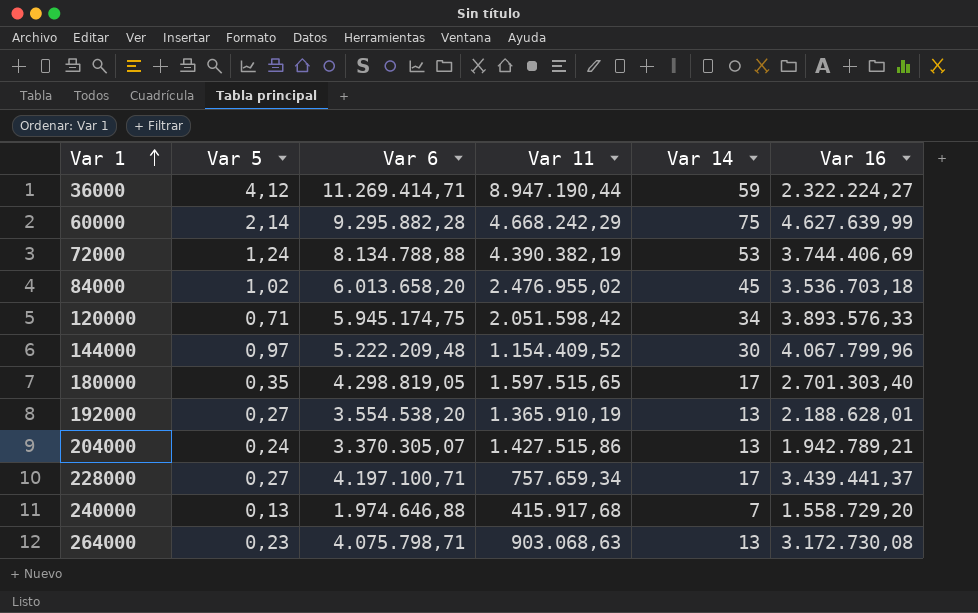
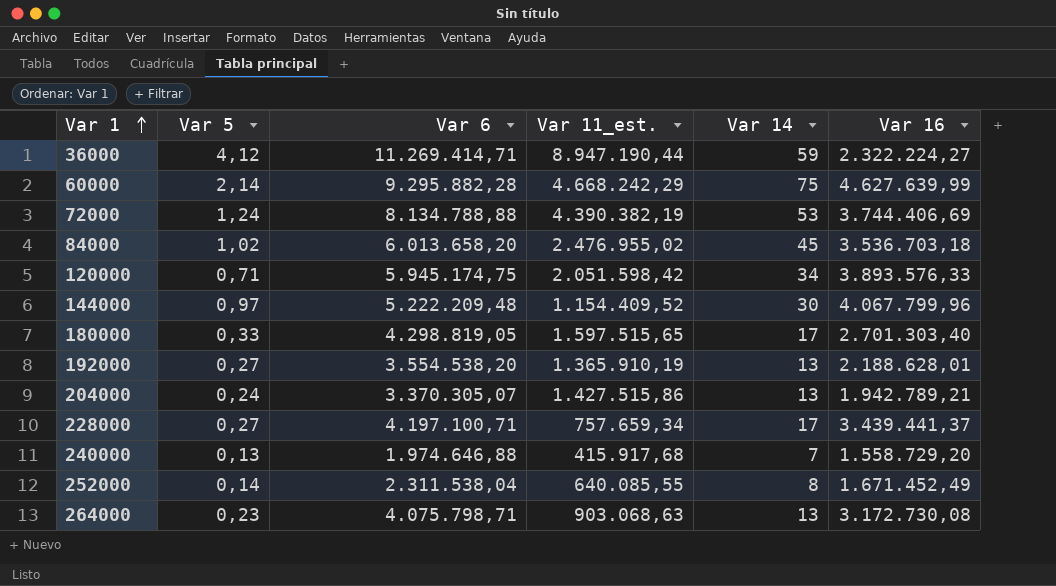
column name: Var 11 -> Var 11_est.
180000 | Var 5: 0,35 -> 0,33
row 252000: none -> 0,14 | 2.311.538,04 | 640.085,55 | 8 | 1.671.452,49

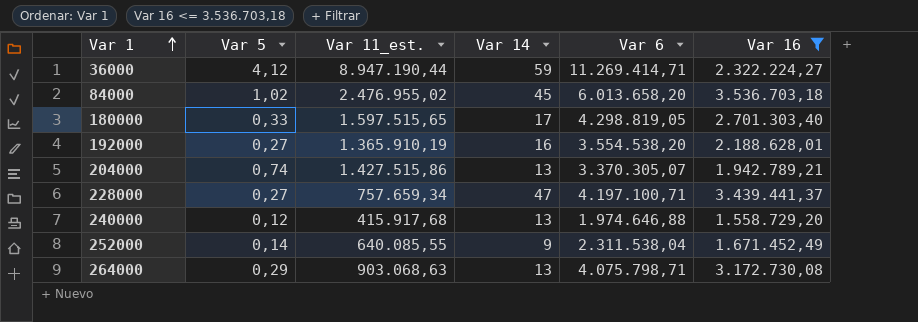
filter: none -> Var 16 <= 3.536.703,18
column Var 6 | position: 3 -> 5
192000 | Var 14: 13 -> 16
204000 | Var 5: 0,24 -> 0,74
228000 | Var 14: 17 -> 47
240000 | Var 5: 0,13 -> 0,12
240000 | Var 14: 7 -> 13
252000 | Var 14: 8 -> 9
264000 | Var 5: 0,23 -> 0,29

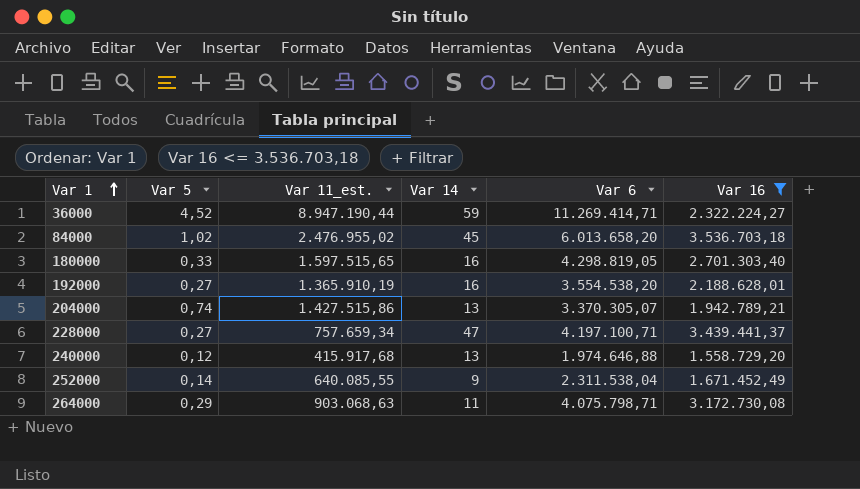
36000 | Var 5: 4,12 -> 4,52
180000 | Var 14: 17 -> 16
264000 | Var 14: 13 -> 11

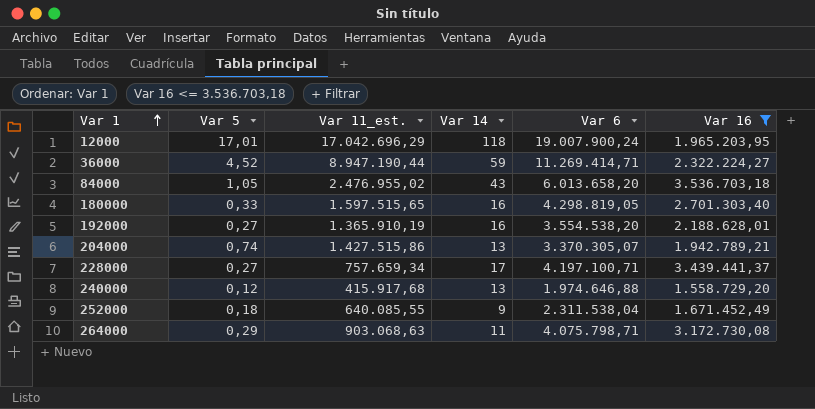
row 12000: none -> 17,01 | 17.042.696,29 | 118 | 19.007.900,24 | 1.965.203,95
84000 | Var 5: 1,02 -> 1,05
84000 | Var 14: 45 -> 43
228000 | Var 14: 47 -> 17
252000 | Var 5: 0,14 -> 0,18

